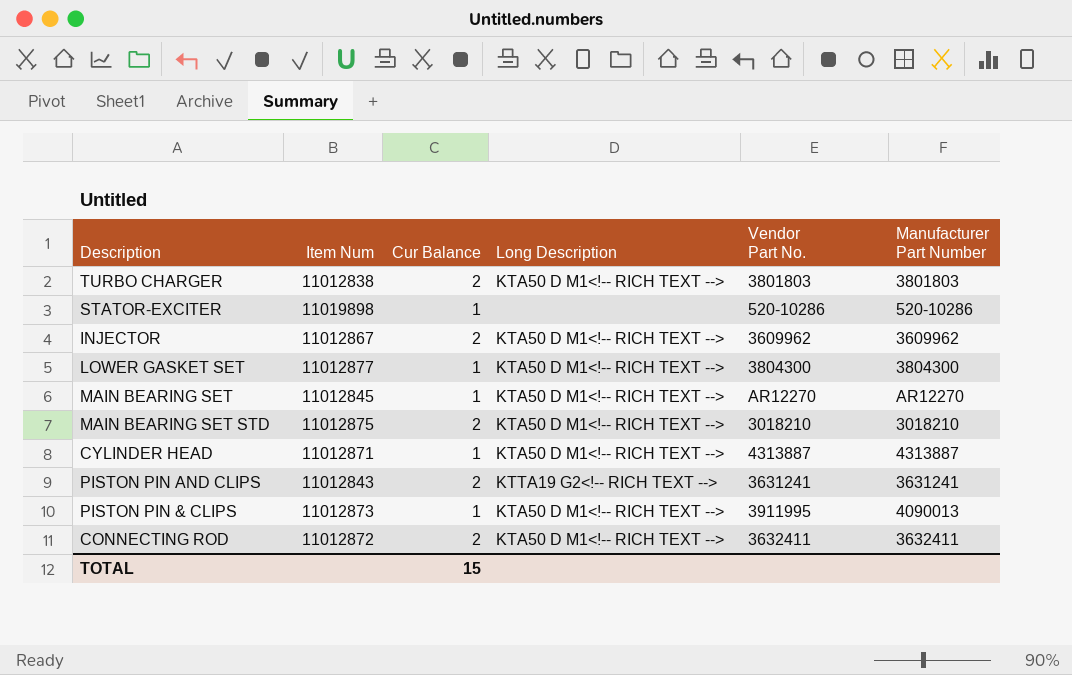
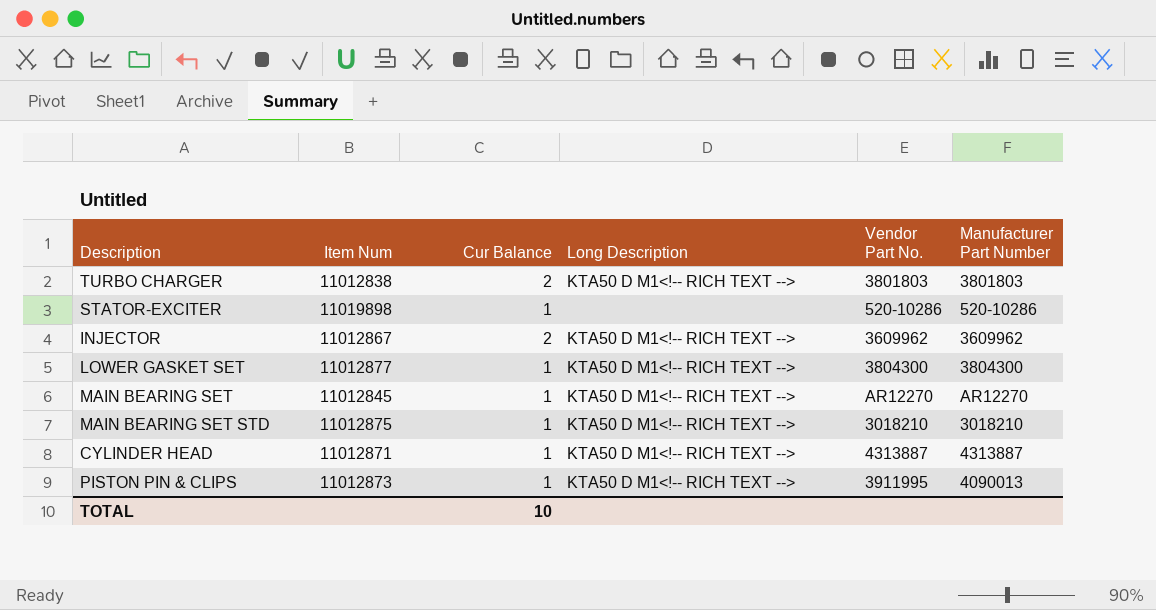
row PISTON PIN AND CLIPS: 11012843 | 2 | KTTA19 G2<!-- RICH TEXT --> | 3631241 | 3631241 -> none
row CONNECTING ROD: 11012872 | 2 | KTA50 D M1<!-- RICH TEXT --> | 3632411 | 3632411 -> none
MAIN BEARING SET STD | Cur Balance: 2 -> 1
TOTAL | Cur Balance: 15 -> 10

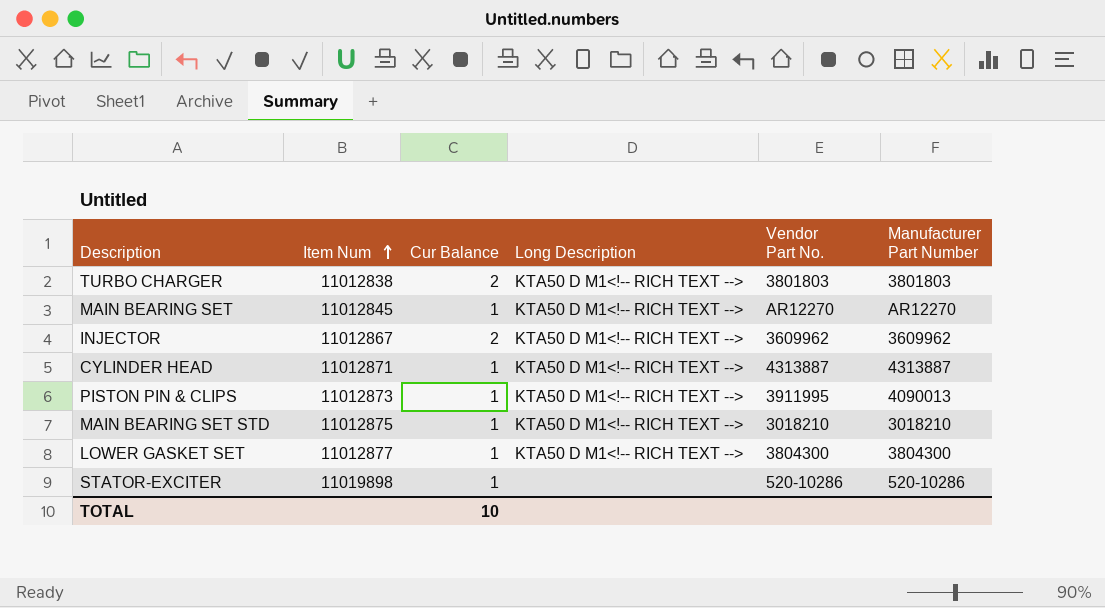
row order: none -> Item Num ascending

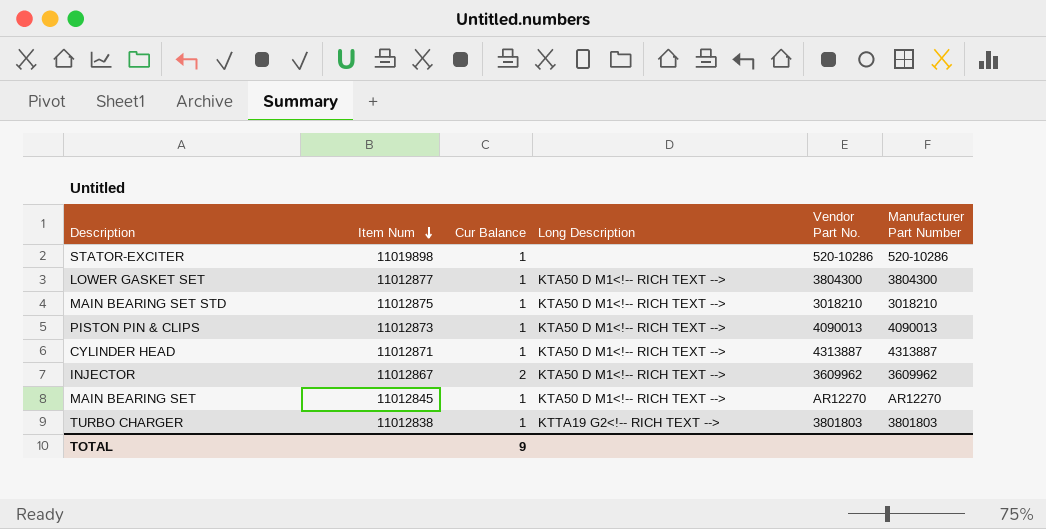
row order: Item Num ascending -> Item Num descending
PISTON PIN & CLIPS | Vendor Part No.: 3911995 -> 4090013
TURBO CHARGER | Cur Balance: 2 -> 1
TURBO CHARGER | Long Description: KTA50 D M1<!-- RICH TEXT --> -> KTTA19 G2<!-- RICH TEXT -->
TOTAL | Cur Balance: 10 -> 9

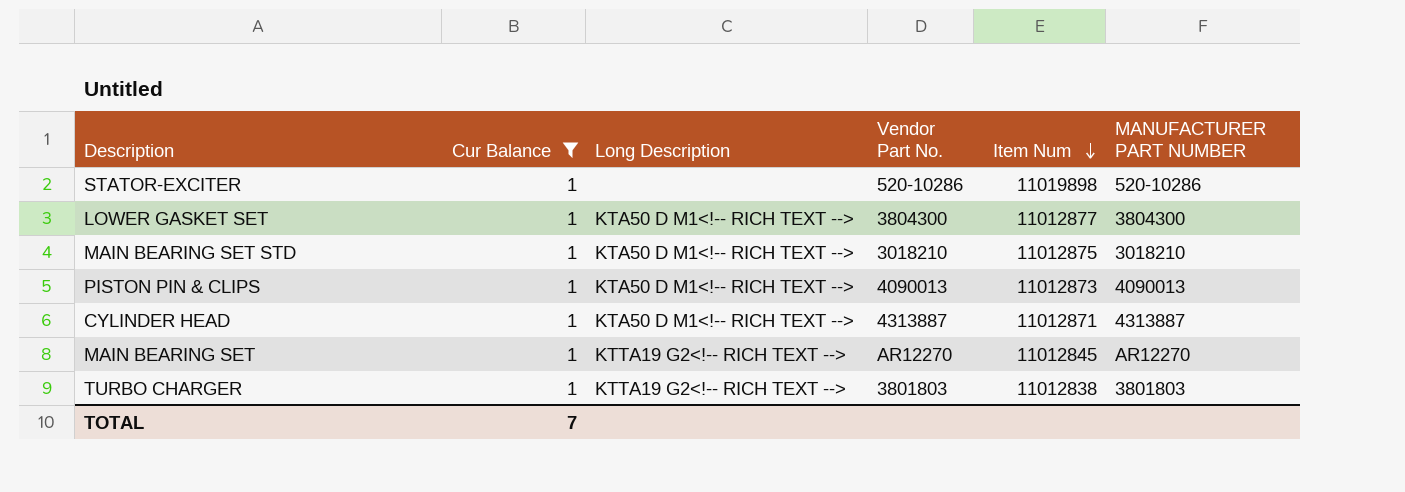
filter: none -> Cur Balance = 1
column Item Num | position: 2 -> 5
column name: Manufacturer Part Number -> MANUFACTURER PART NUMBER
MAIN BEARING SET | Long Description: KTA50 D M1<!-- RICH TEXT --> -> KTTA19 G2<!-- RICH TEXT -->
TOTAL | Cur Balance: 9 -> 7

